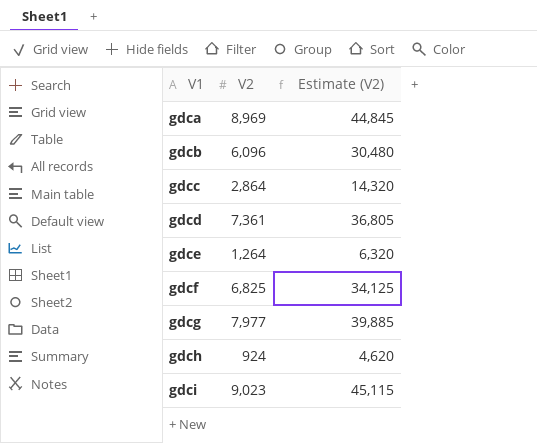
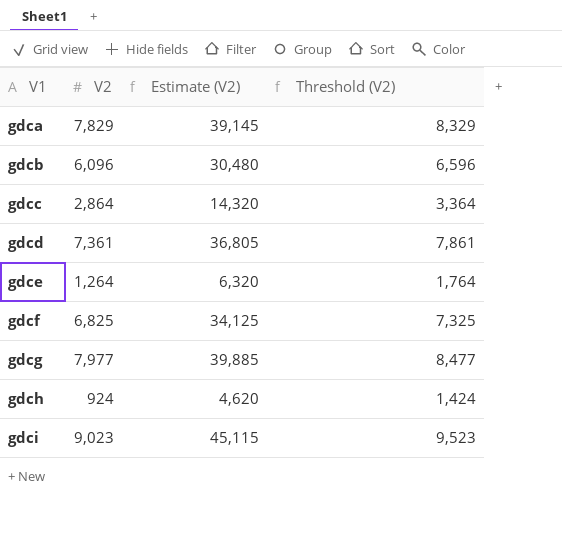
column Threshold (V2) | formula: none -> [V2] + 500
gdca | V2: 8,969 -> 7,829
gdca | Estimate (V2): 44,845 -> 39,145

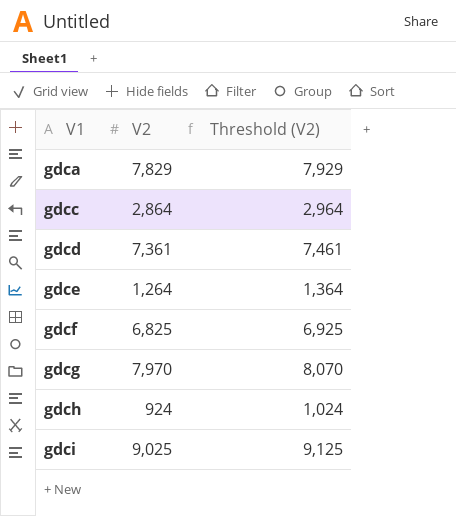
column Estimate (V2) | formula: [V2] * 5 -> none
column Threshold (V2) | formula: [V2] + 500 -> [V2] + 100
row gdcb: 6,096 | 30,480 | 6,596 -> none
gdcg | V2: 7,977 -> 7,970
gdci | V2: 9,023 -> 9,025

